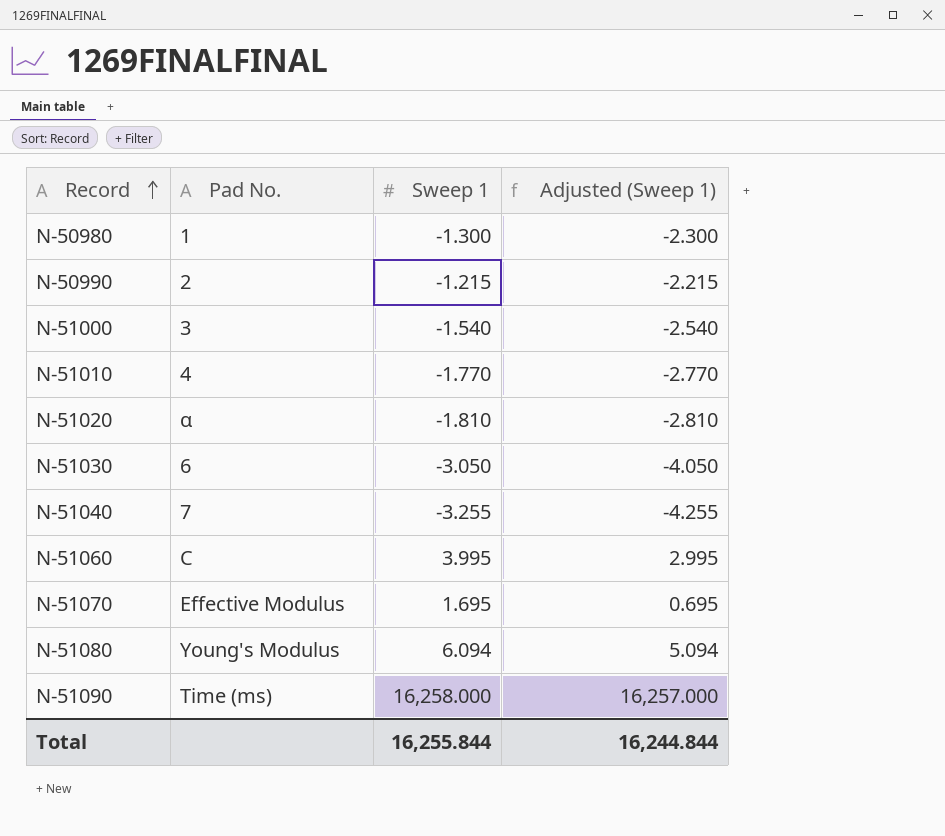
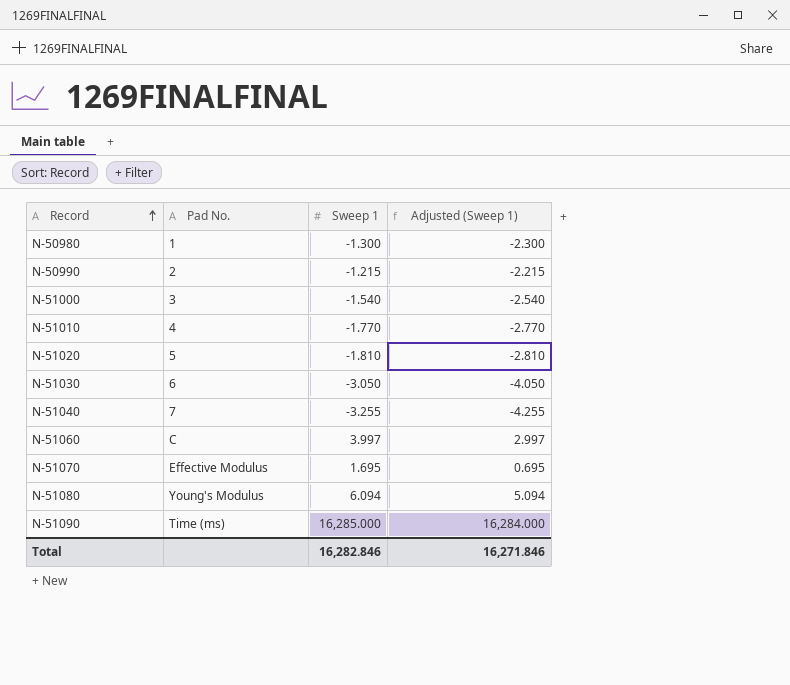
N-51020 | Pad No.: α -> 5
N-51060 | Sweep 1: 3.995 -> 3.997
N-51060 | Adjusted (Sweep 1): 2.995 -> 2.997
N-51090 | Sweep 1: 16,258.000 -> 16,285.000
N-51090 | Adjusted (Sweep 1): 16,257.000 -> 16,284.000
Total | Sweep 1: 16,255.844 -> 16,282.846
Total | Adjusted (Sweep 1): 16,244.844 -> 16,271.846

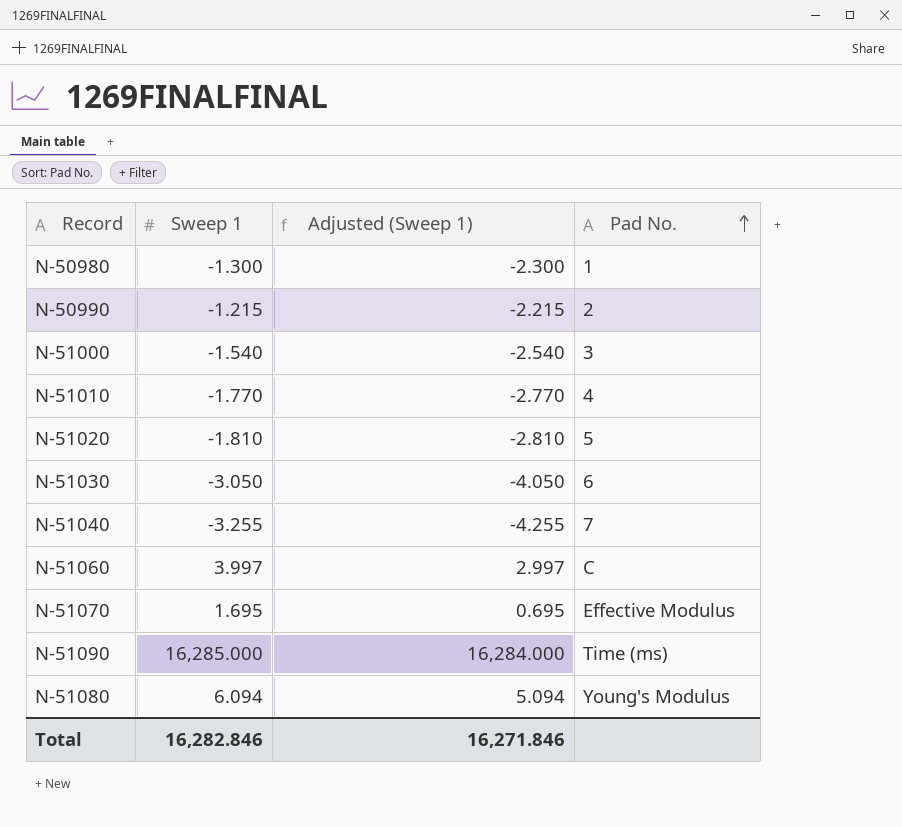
row order: Record ascending -> Pad No. ascending
column Pad No. | position: 2 -> 4

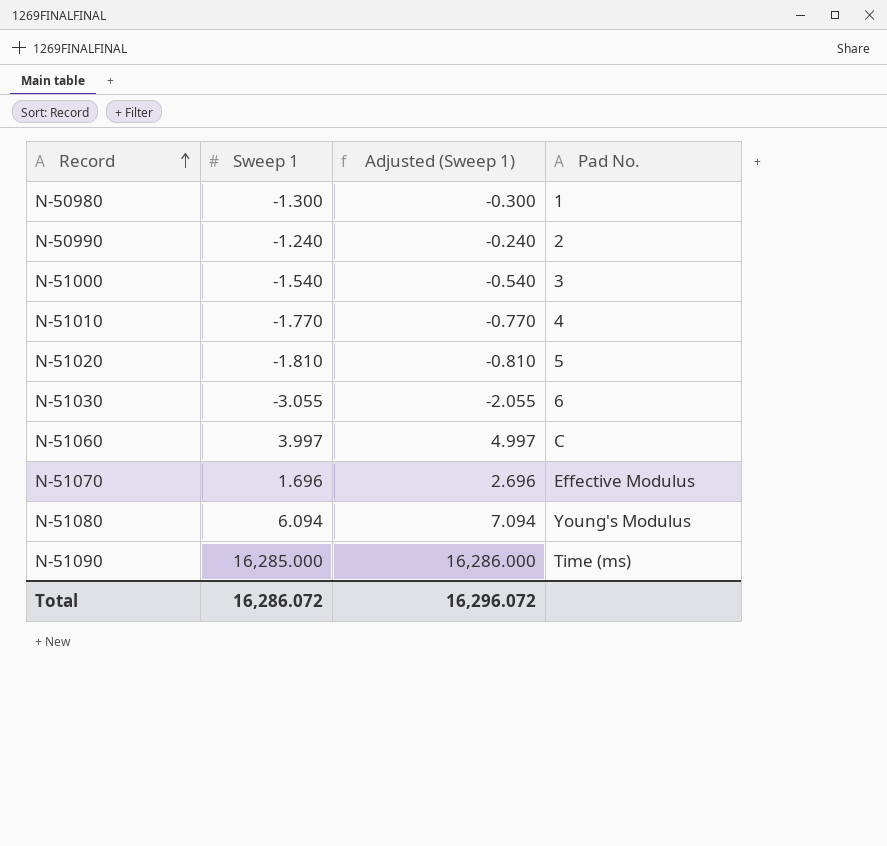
row order: Pad No. ascending -> Record ascending
column Adjusted (Sweep 1) | formula: [Sweep 1] - 1 -> [Sweep 1] + 1
row N-51040: -3.255 | -4.255 | 7 -> none
N-50990 | Sweep 1: -1.215 -> -1.240
N-51030 | Sweep 1: -3.050 -> -3.055
N-51070 | Sweep 1: 1.695 -> 1.696
Total | Sweep 1: 16,282.846 -> 16,286.072
Total | Adjusted (Sweep 1): 16,271.846 -> 16,296.072

